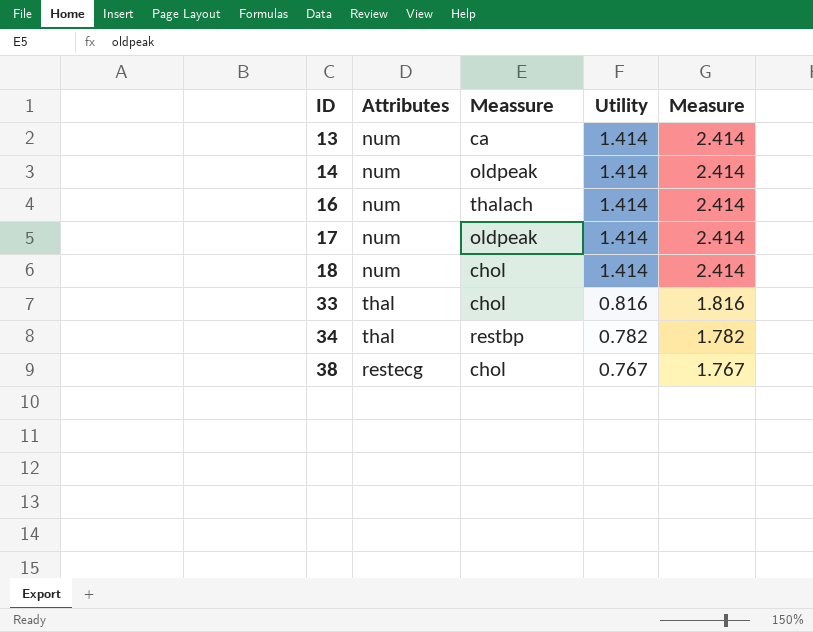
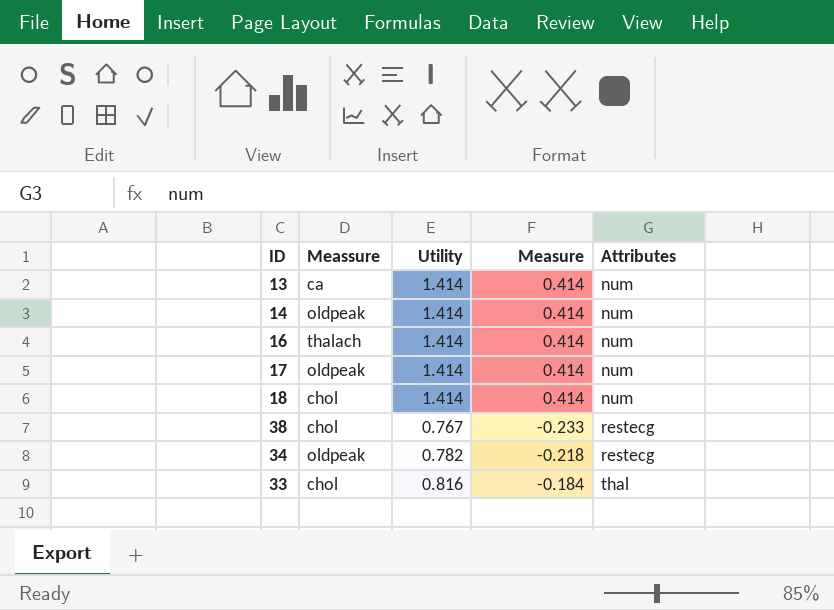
row order: ID ascending -> Attributes ascending
column Measure | formula: [Utility] + 1 -> [Utility] - 1
column Attributes | position: 2 -> 5
34 | Meassure: restbp -> oldpeak
34 | Attributes: thal -> restecg

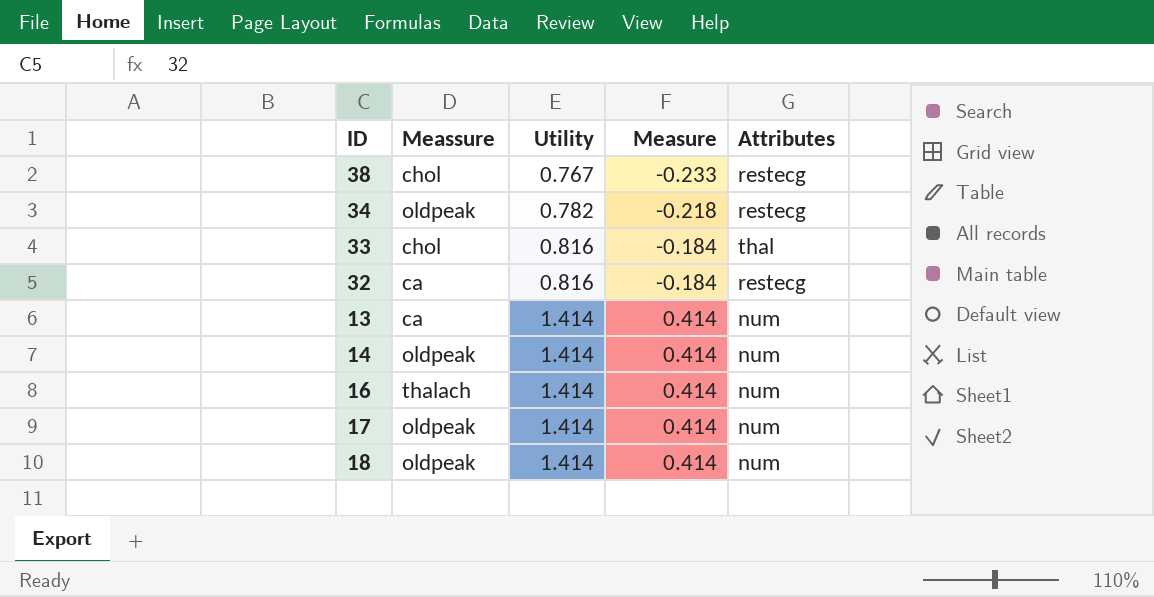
row order: Attributes ascending -> Utility ascending
row 32: none -> ca | 0.816 | -0.184 | restecg
18 | Meassure: chol -> oldpeak

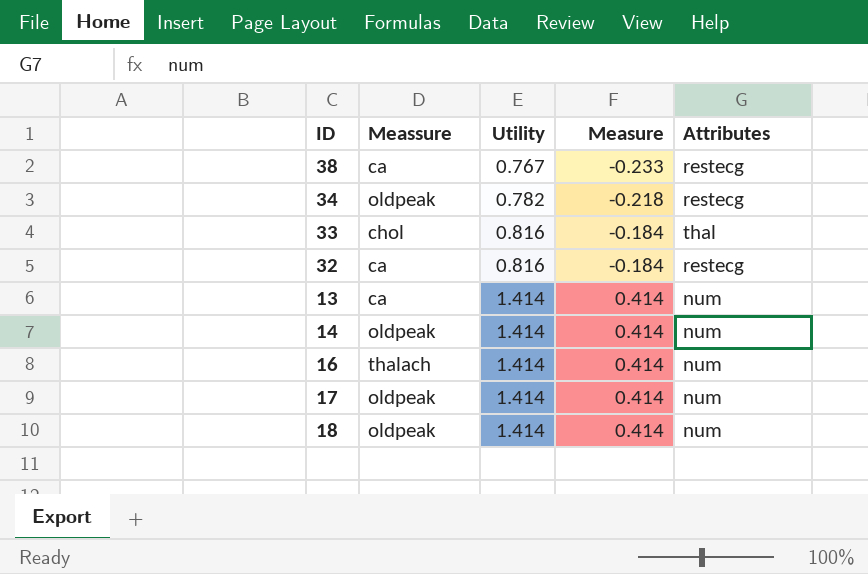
38 | Meassure: chol -> ca

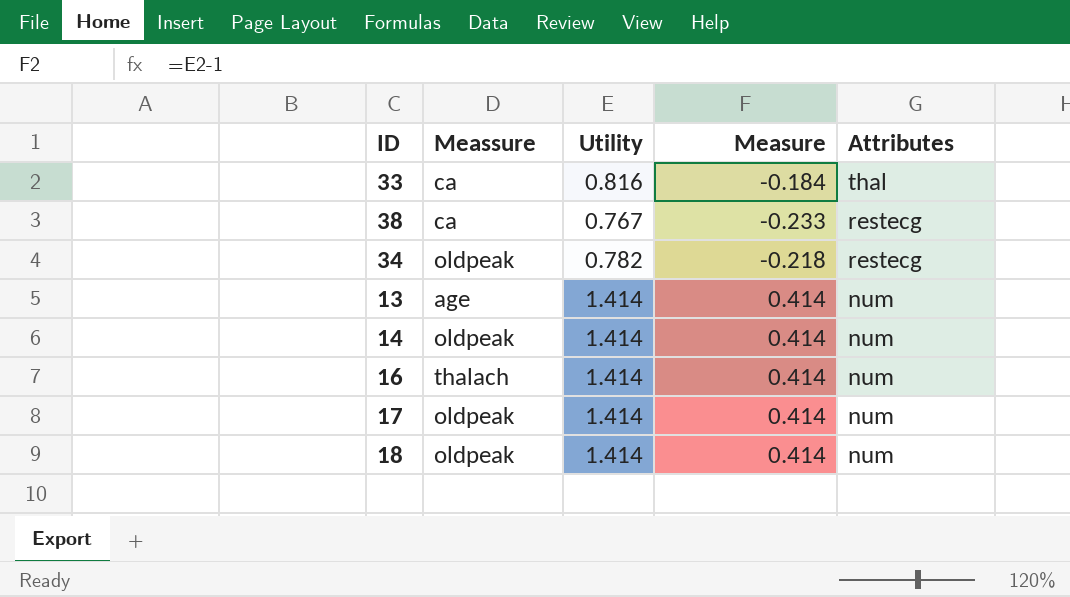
row order: Utility ascending -> Attributes descending
row 32: ca | 0.816 | -0.184 | restecg -> none
33 | Meassure: chol -> ca
13 | Meassure: ca -> age

